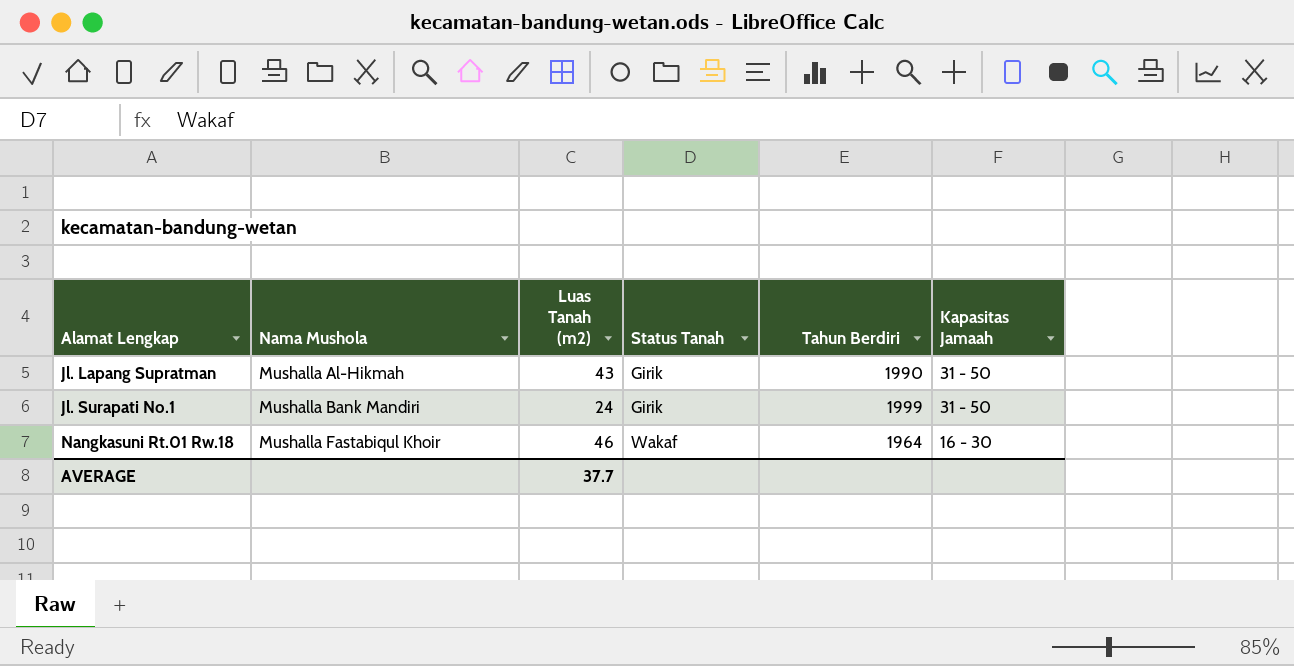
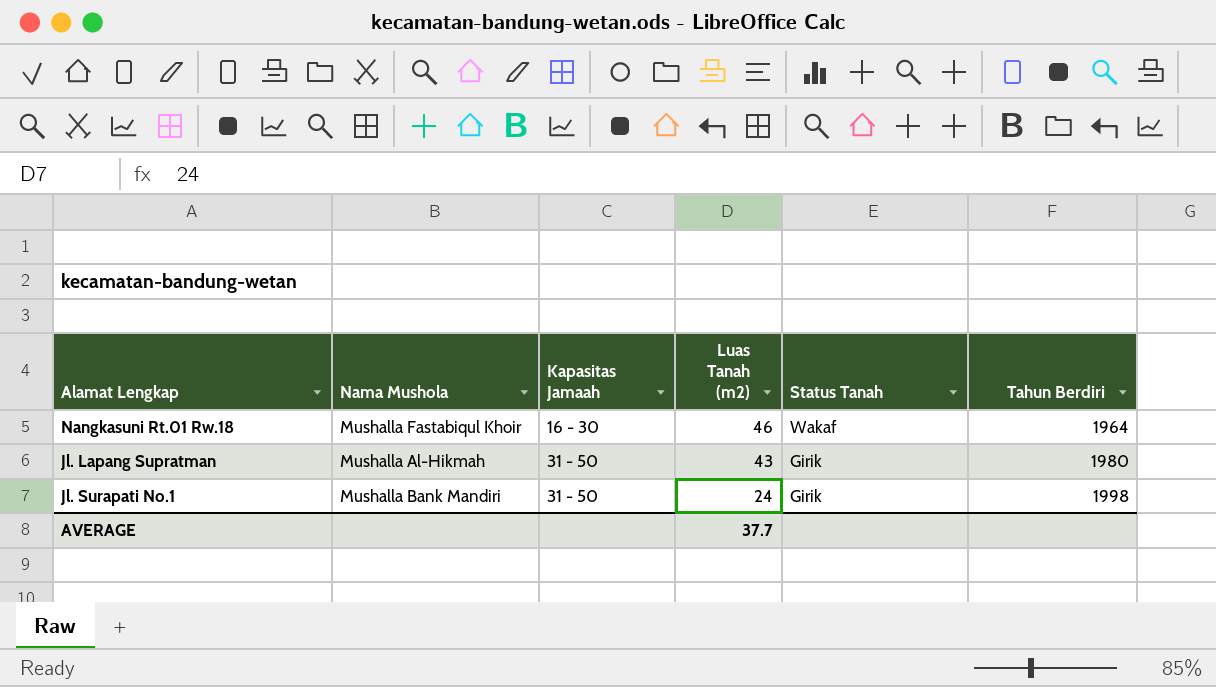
row order: Alamat Lengkap ascending -> Kapasitas Jamaah ascending
column Kapasitas Jamaah | position: 6 -> 3
Jl. Lapang Supratman | Tahun Berdiri: 1990 -> 1980
Jl. Surapati No.1 | Tahun Berdiri: 1999 -> 1998

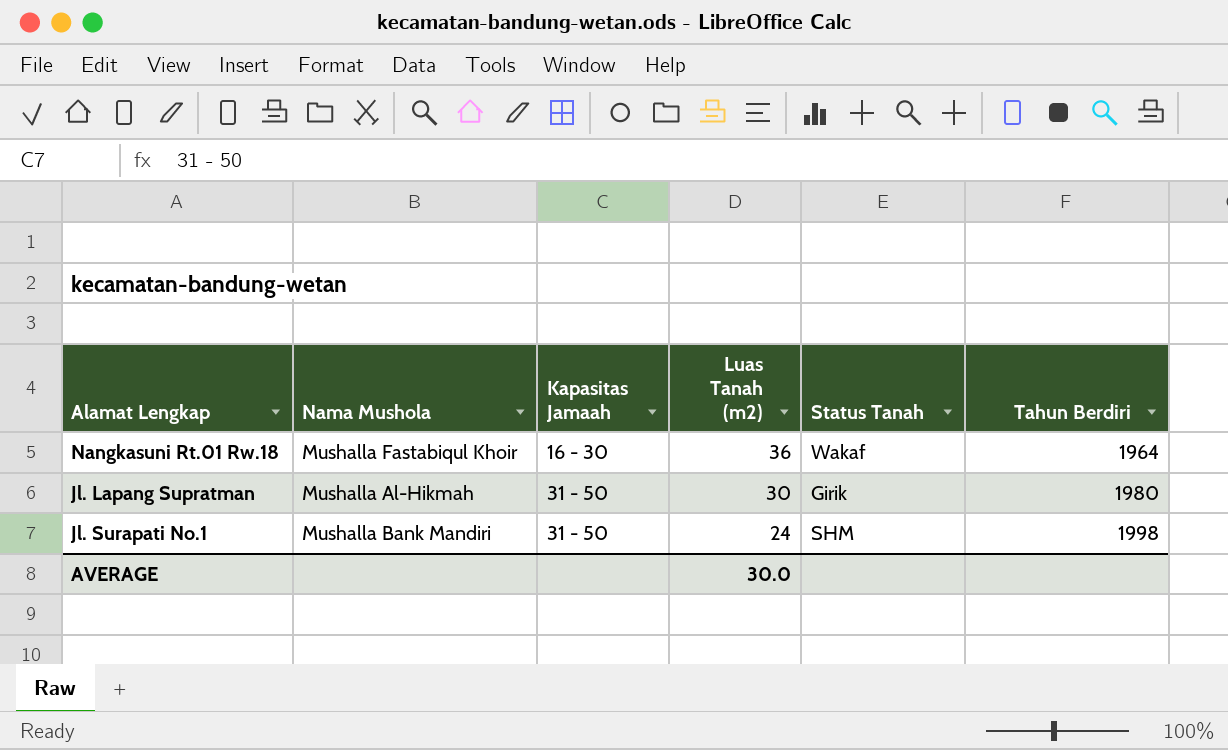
Nangkasuni Rt.01 Rw.18 | Luas Tanah (m2): 46 -> 36
Jl. Lapang Supratman | Luas Tanah (m2): 43 -> 30
Jl. Surapati No.1 | Status Tanah: Girik -> SHM
AVERAGE | Luas Tanah (m2): 37.7 -> 30.0

